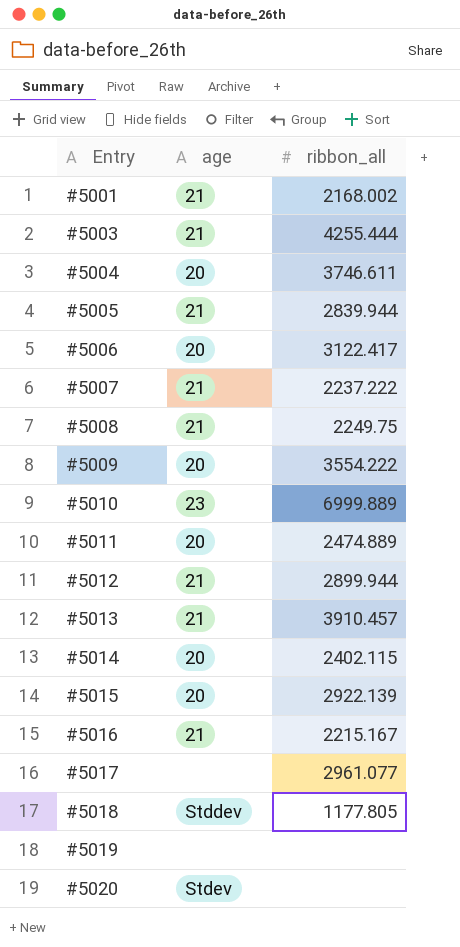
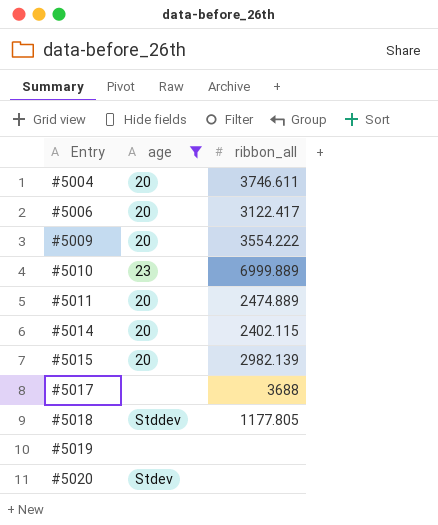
filter: none -> age != 21
#5015 | ribbon_all: 2922.139 -> 2982.139
#5017 | ribbon_all: 2961.077 -> 3688

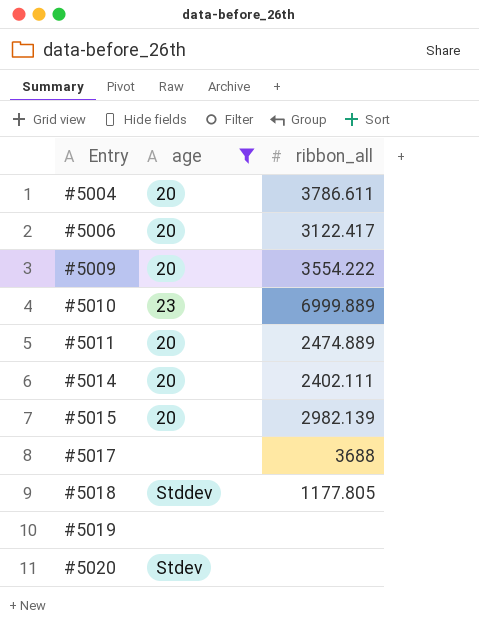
#5004 | ribbon_all: 3746.611 -> 3786.611
#5014 | ribbon_all: 2402.115 -> 2402.111

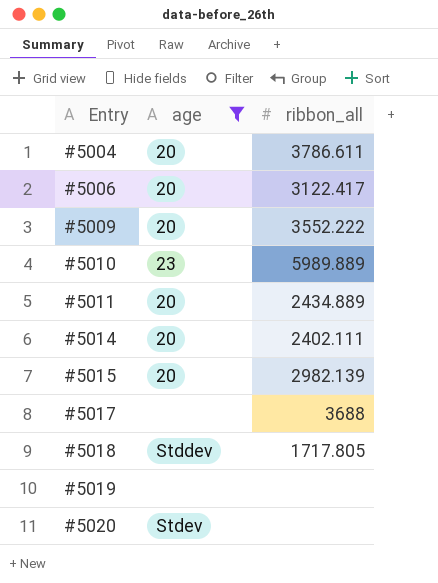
#5009 | ribbon_all: 3554.222 -> 3552.222
#5010 | ribbon_all: 6999.889 -> 5989.889
#5011 | ribbon_all: 2474.889 -> 2434.889
#5018 | ribbon_all: 1177.805 -> 1717.805

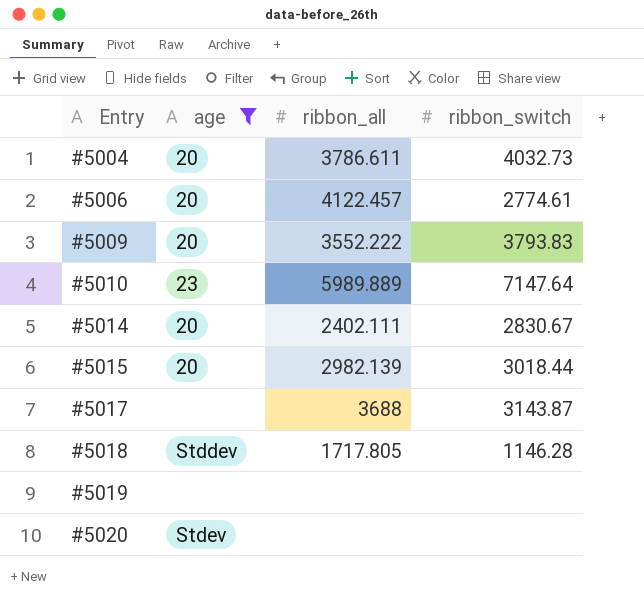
column ribbon_switch | position: none -> 4
row #5011: 20 | 2434.889 -> none
#5006 | ribbon_all: 3122.417 -> 4122.457

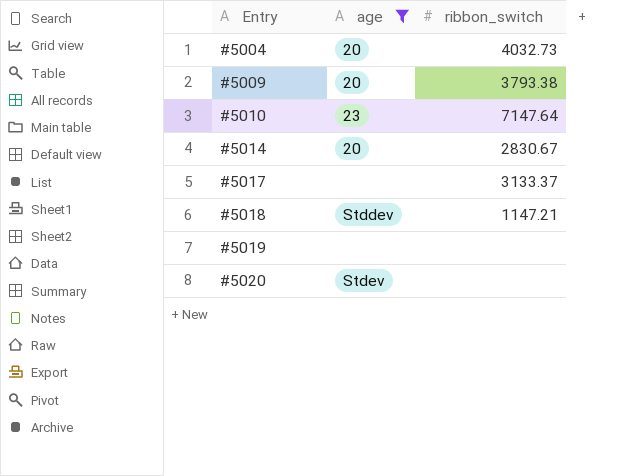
column ribbon_all | position: 3 -> none
row #5006: 20 | 4122.457 | 2774.61 -> none
row #5015: 20 | 2982.139 | 3018.44 -> none
#5009 | ribbon_switch: 3793.83 -> 3793.38
#5017 | ribbon_switch: 3143.87 -> 3133.37
#5018 | ribbon_switch: 1146.28 -> 1147.21

